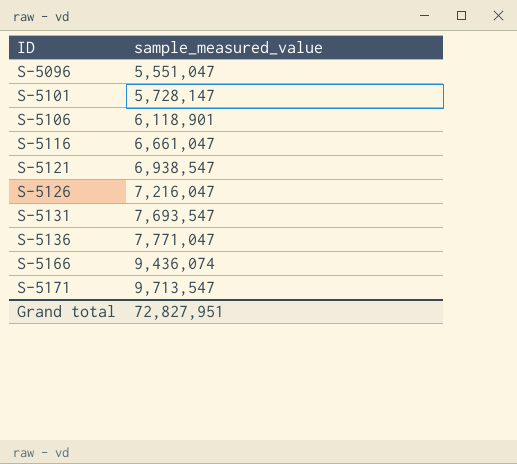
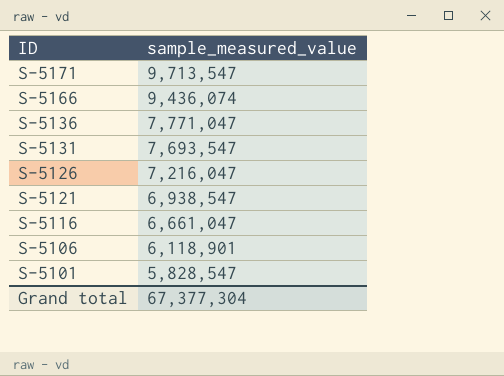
row order: ID ascending -> ID descending
row S-5096: 5,551,047 -> none
S-5101 | sample_measured_value: 5,728,147 -> 5,828,547
Grand total | sample_measured_value: 72,827,951 -> 67,377,304

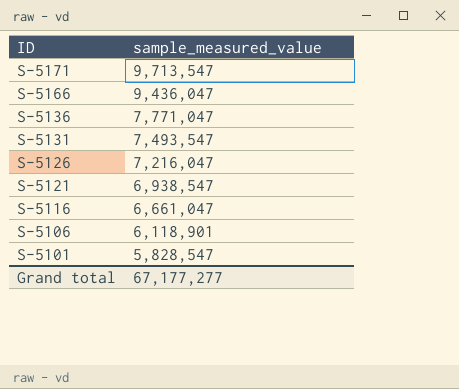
S-5166 | sample_measured_value: 9,436,074 -> 9,436,047
S-5131 | sample_measured_value: 7,693,547 -> 7,493,547
Grand total | sample_measured_value: 67,377,304 -> 67,177,277

